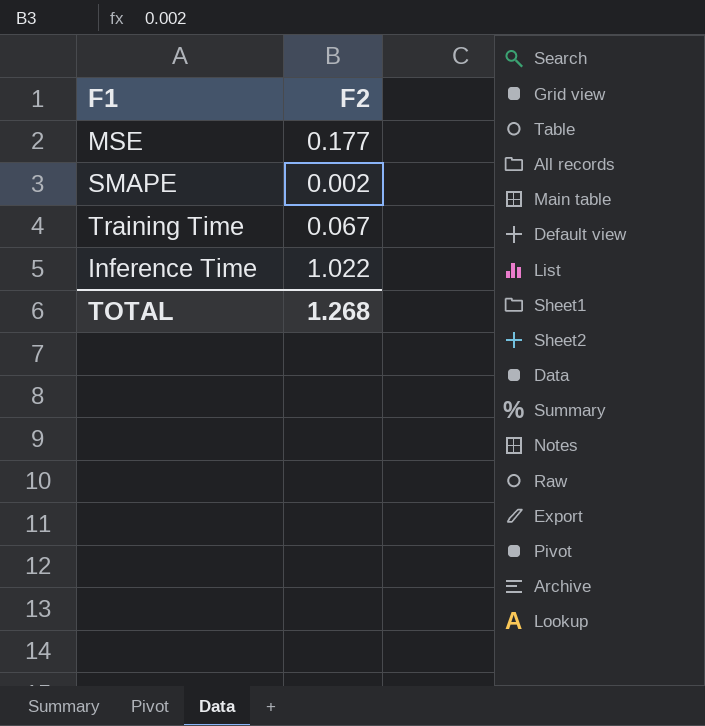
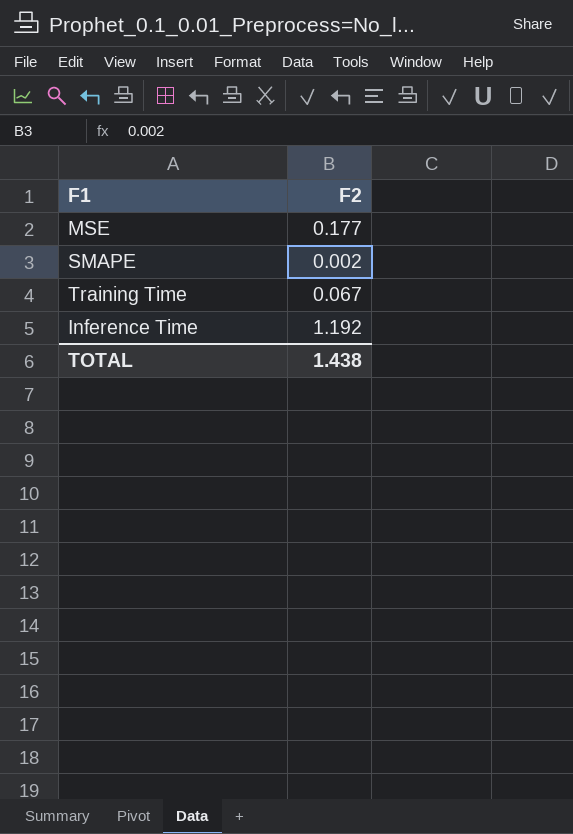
Inference Time | F2: 1.022 -> 1.192
TOTAL | F2: 1.268 -> 1.438

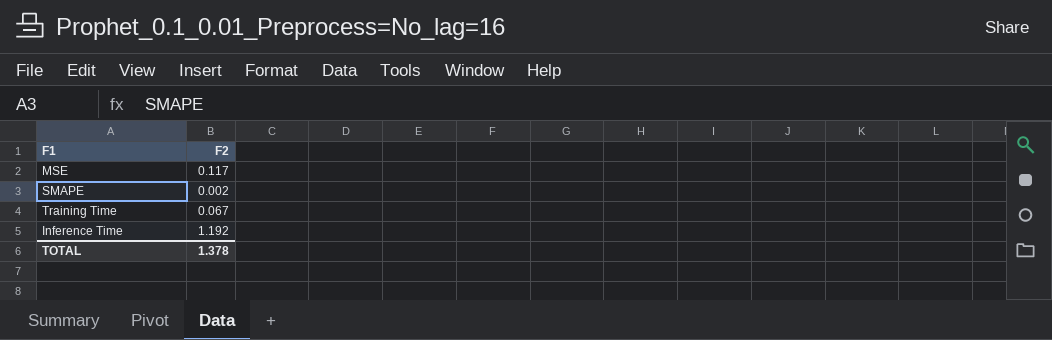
MSE | F2: 0.177 -> 0.117
TOTAL | F2: 1.438 -> 1.378

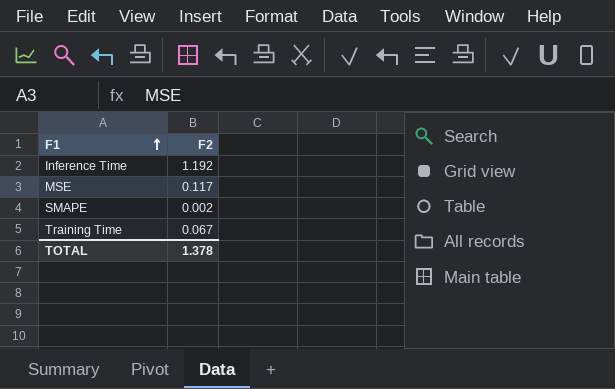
row order: none -> F1 ascending

